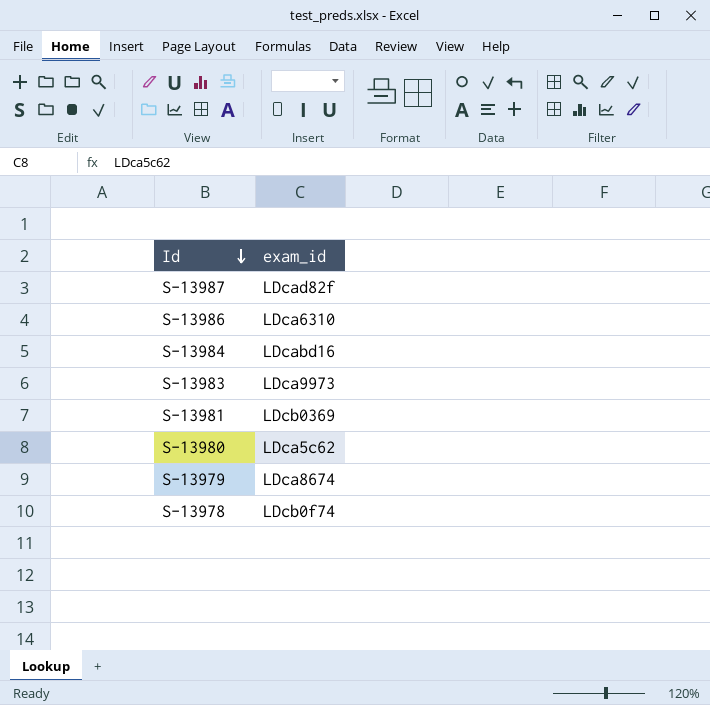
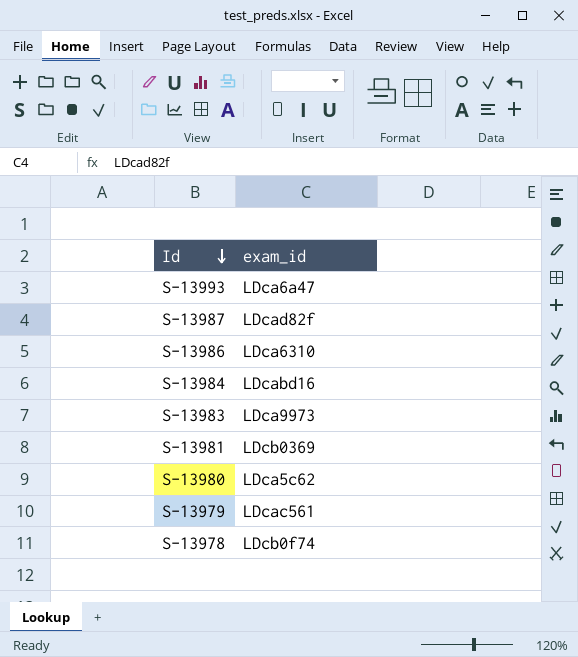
row S-13993: none -> LDca6a47
S-13979 | exam_id: LDca8674 -> LDcac561

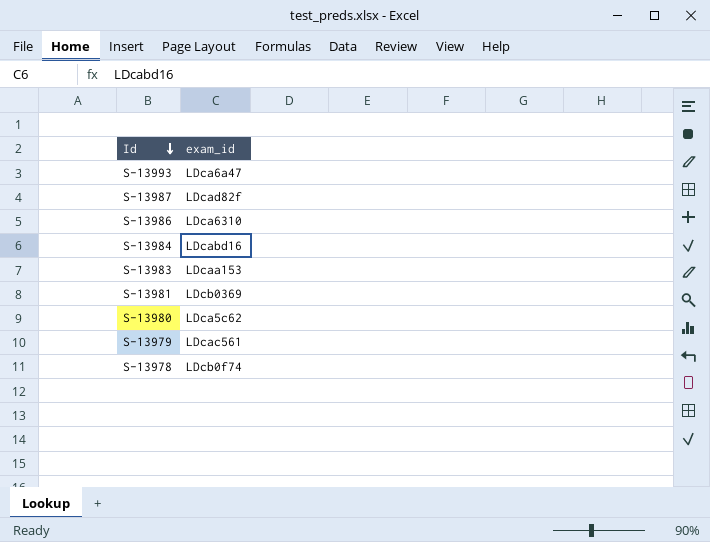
S-13983 | exam_id: LDca9973 -> LDcaa153

